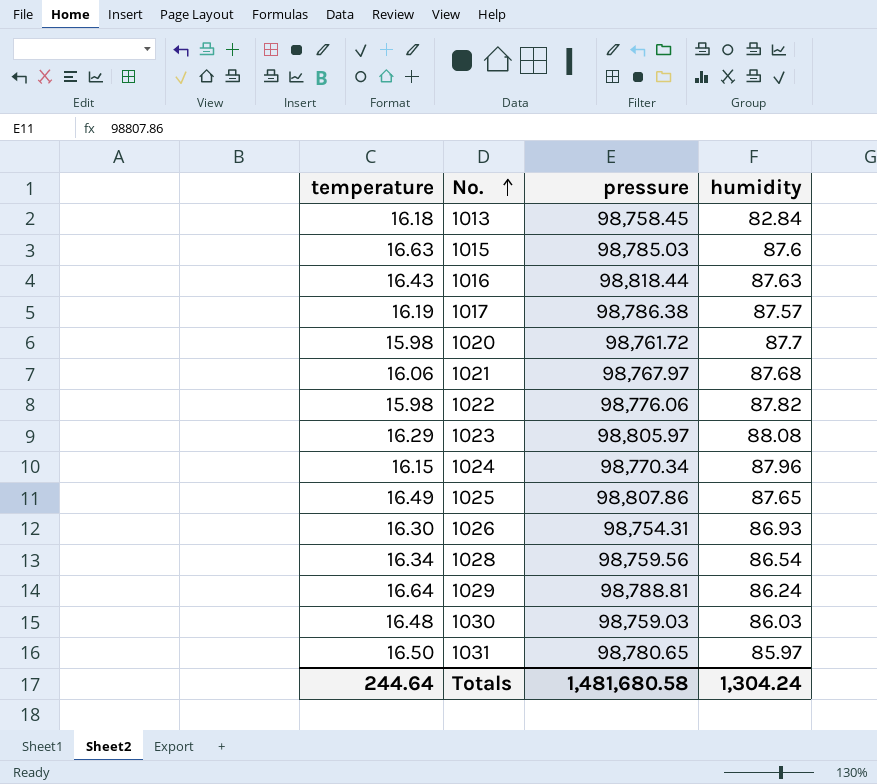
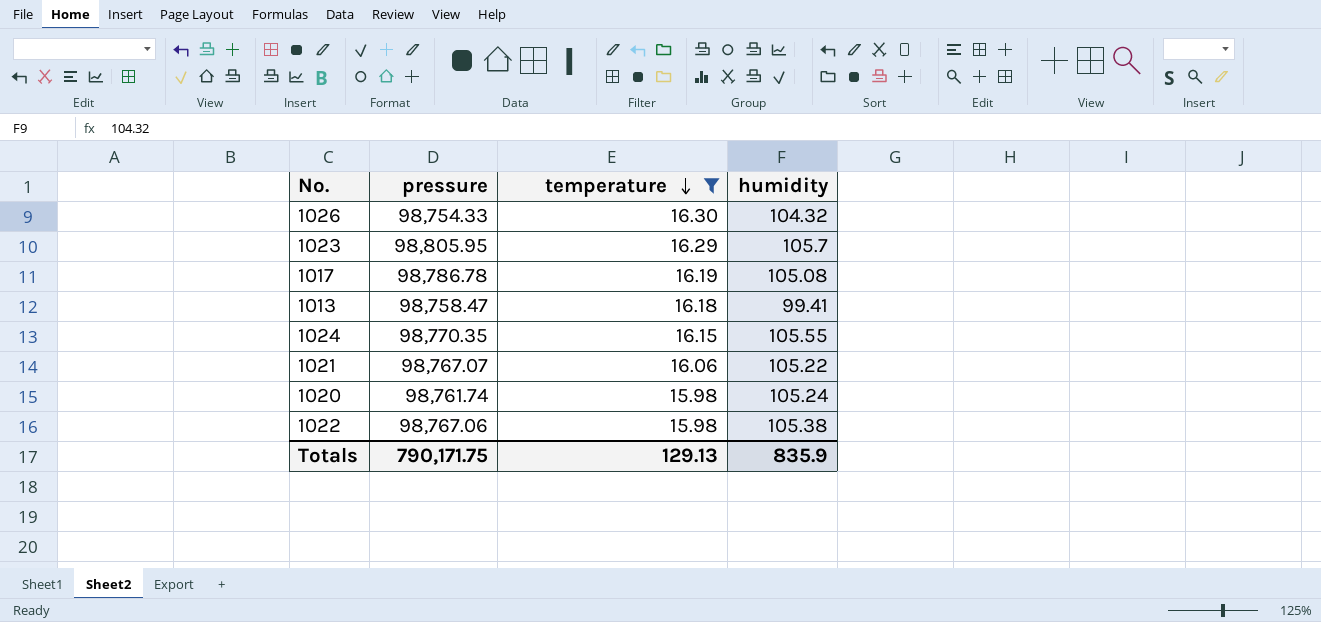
filter: none -> temperature <= 16.30
row order: No. ascending -> temperature descending
column temperature | position: 1 -> 3
1026 | pressure: 98,754.31 -> 98,754.33
1026 | humidity: 86.93 -> 104.32
1023 | pressure: 98,805.97 -> 98,805.95
1023 | humidity: 88.08 -> 105.7
1017 | pressure: 98,786.38 -> 98,786.78
1017 | humidity: 87.57 -> 105.08
1013 | pressure: 98,758.45 -> 98,758.47
1013 | humidity: 82.84 -> 99.41
1024 | pressure: 98,770.34 -> 98,770.35
1024 | humidity: 87.96 -> 105.55
1021 | pressure: 98,767.97 -> 98,767.07
1021 | humidity: 87.68 -> 105.22
1020 | pressure: 98,761.72 -> 98,761.74
1020 | humidity: 87.7 -> 105.24
1022 | pressure: 98,776.06 -> 98,767.06
1022 | humidity: 87.82 -> 105.38
Totals | pressure: 1,481,680.58 -> 790,171.75
Totals | temperature: 244.64 -> 129.13
Totals | humidity: 1,304.24 -> 835.9

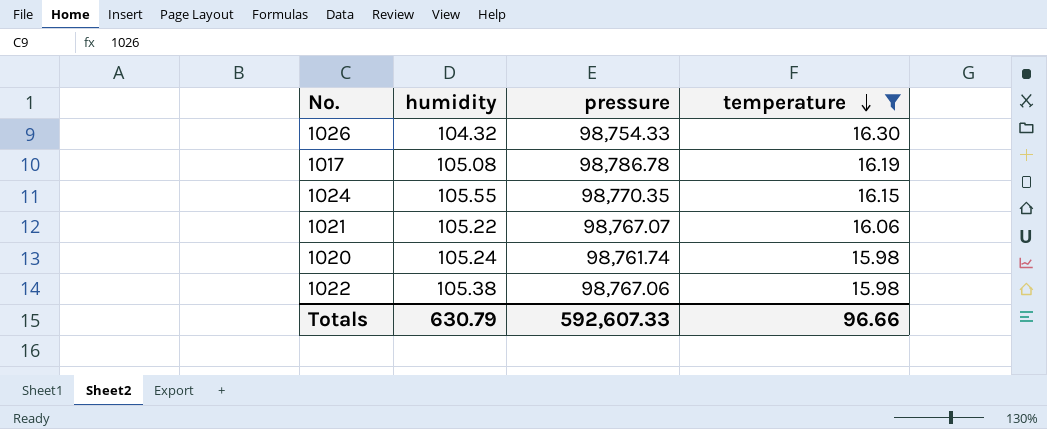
column humidity | position: 4 -> 2
row 1023: 98,805.95 | 16.29 | 105.7 -> none
row 1013: 98,758.47 | 16.18 | 99.41 -> none
Totals | humidity: 835.9 -> 630.79
Totals | pressure: 790,171.75 -> 592,607.33
Totals | temperature: 129.13 -> 96.66

